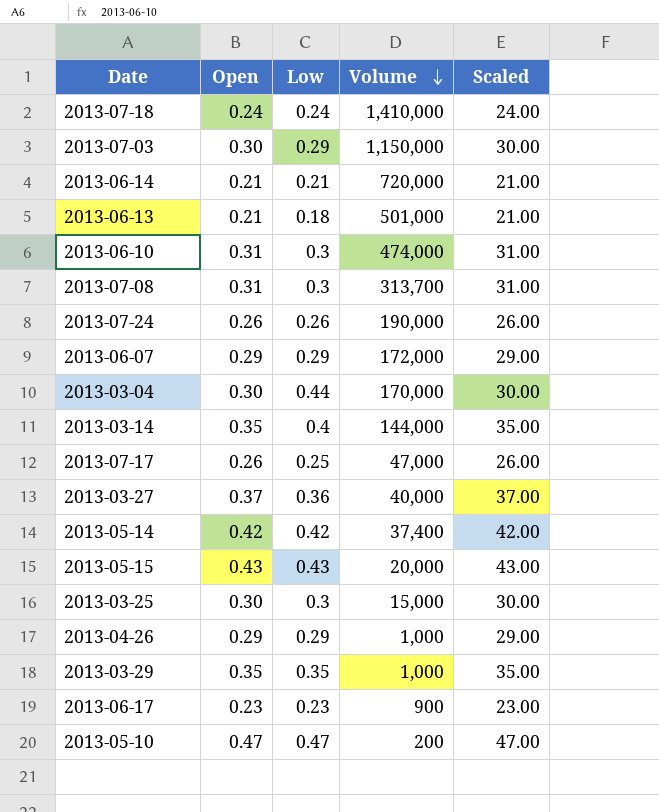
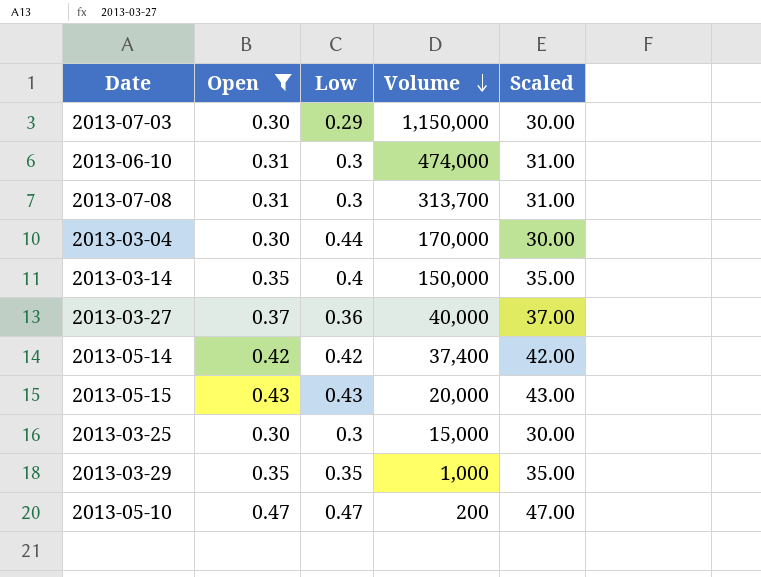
filter: none -> Open >= 0.30
2013-03-14 | Volume: 144,000 -> 150,000

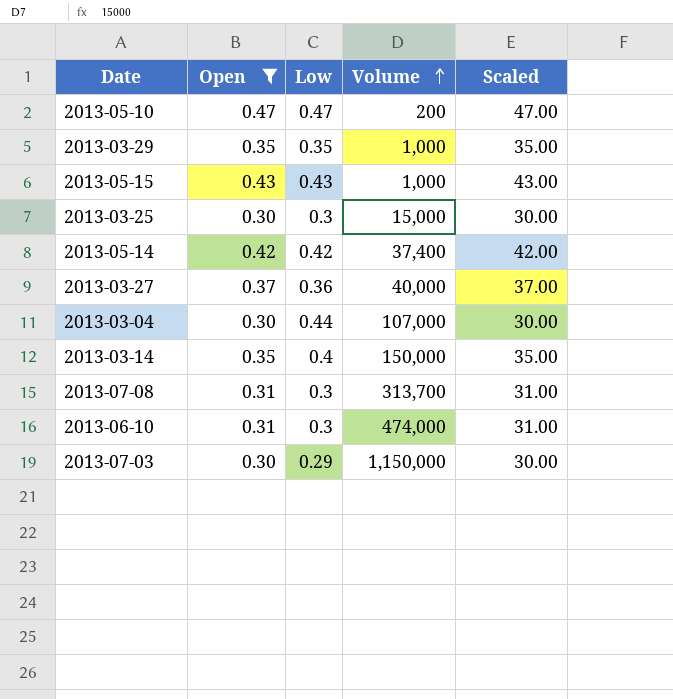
row order: Volume descending -> Volume ascending
2013-05-15 | Volume: 20,000 -> 1,000
2013-03-04 | Volume: 170,000 -> 107,000

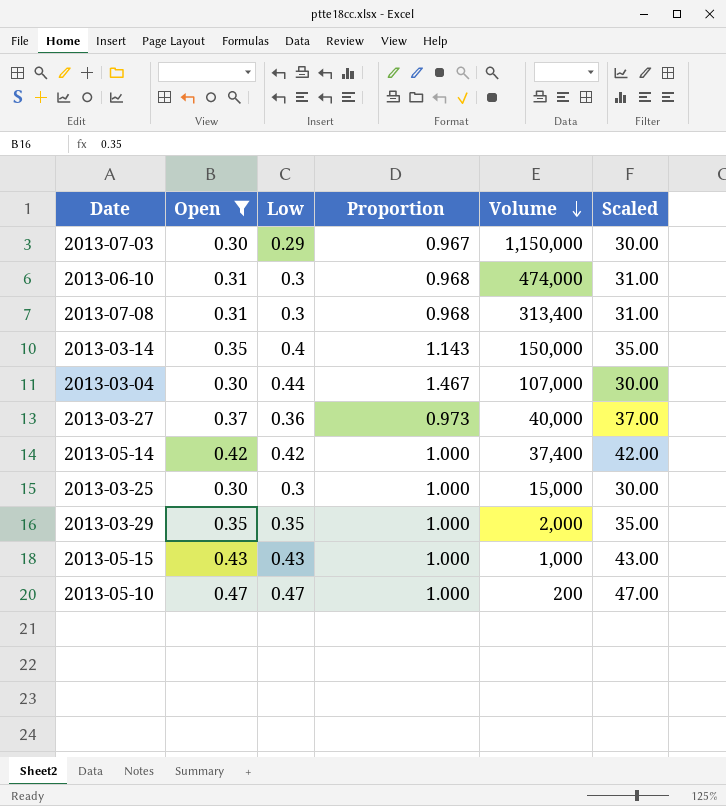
row order: Volume ascending -> Volume descending
column Proportion | formula: none -> [Low] / [Open]
2013-07-08 | Volume: 313,700 -> 313,400
2013-03-29 | Volume: 1,000 -> 2,000

